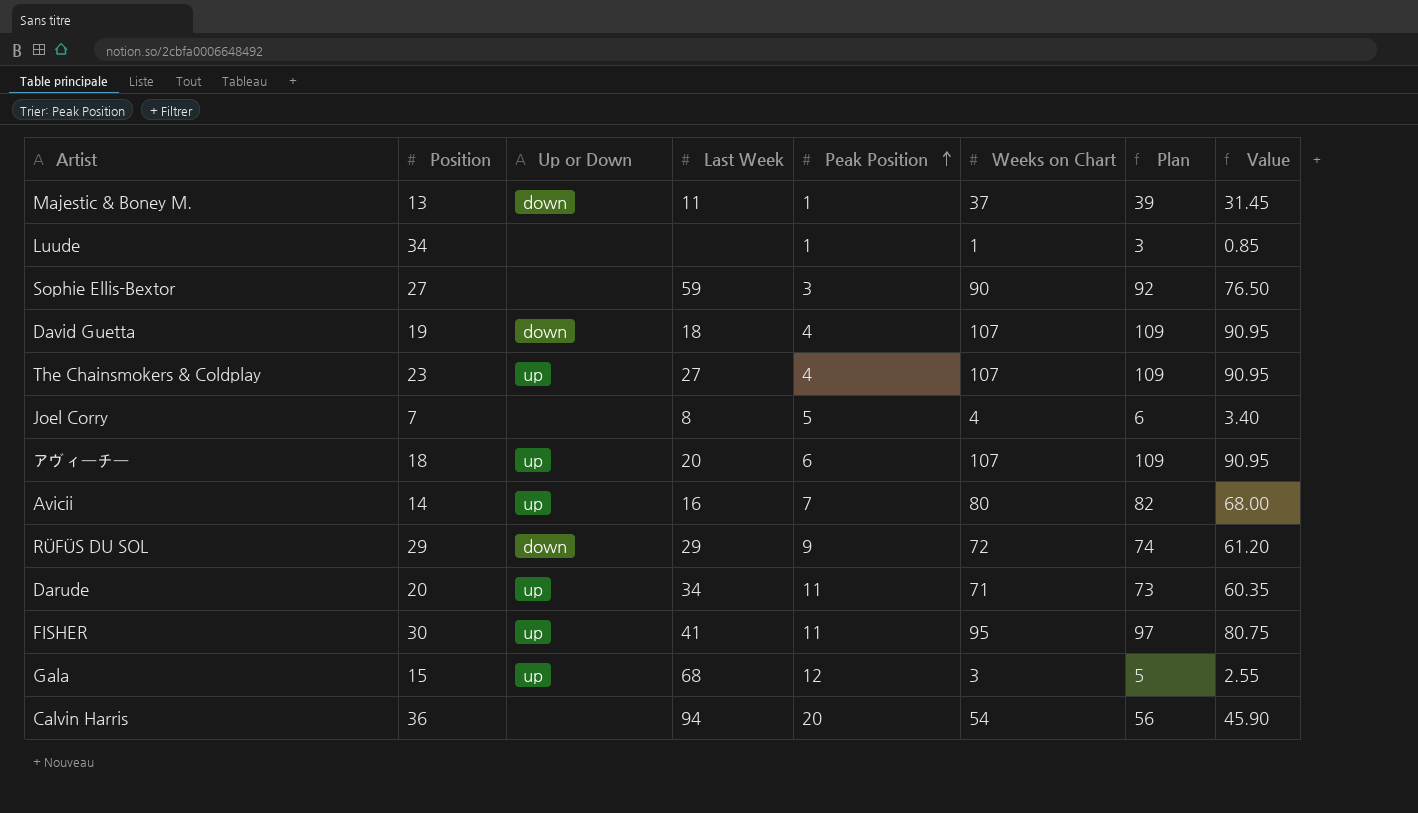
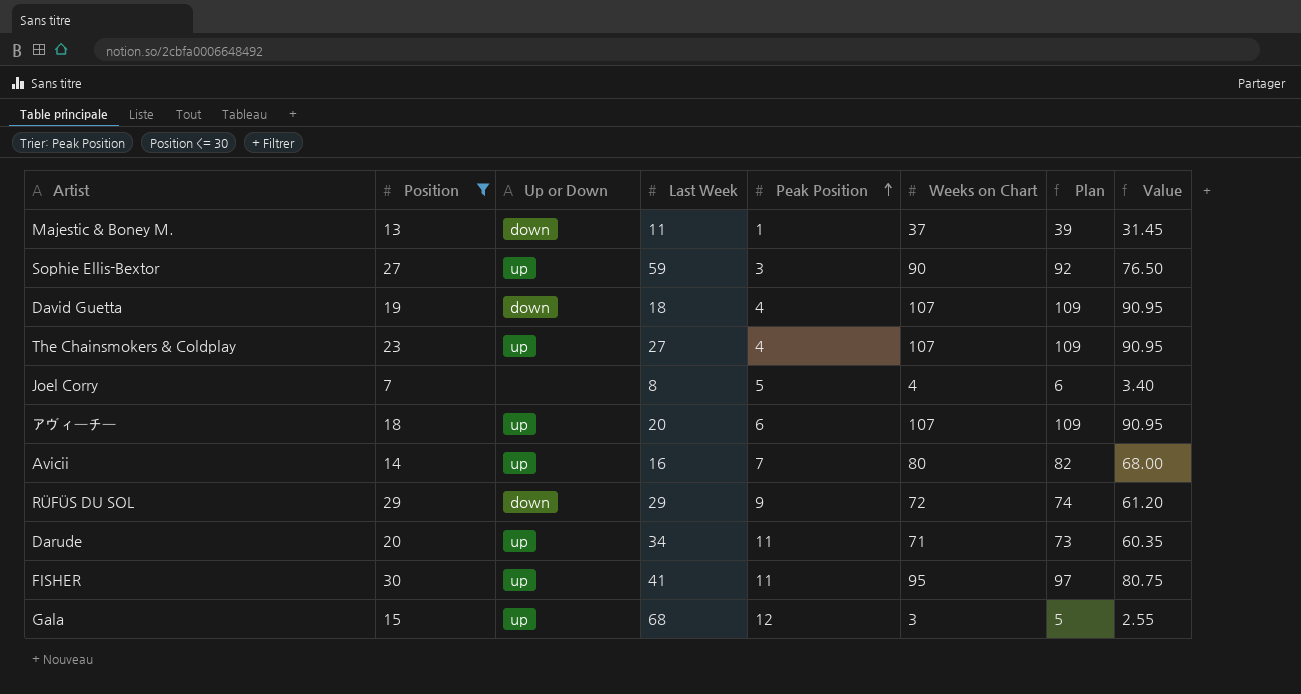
filter: none -> Position <= 30
Sophie Ellis-Bextor | Up or Down: none -> up

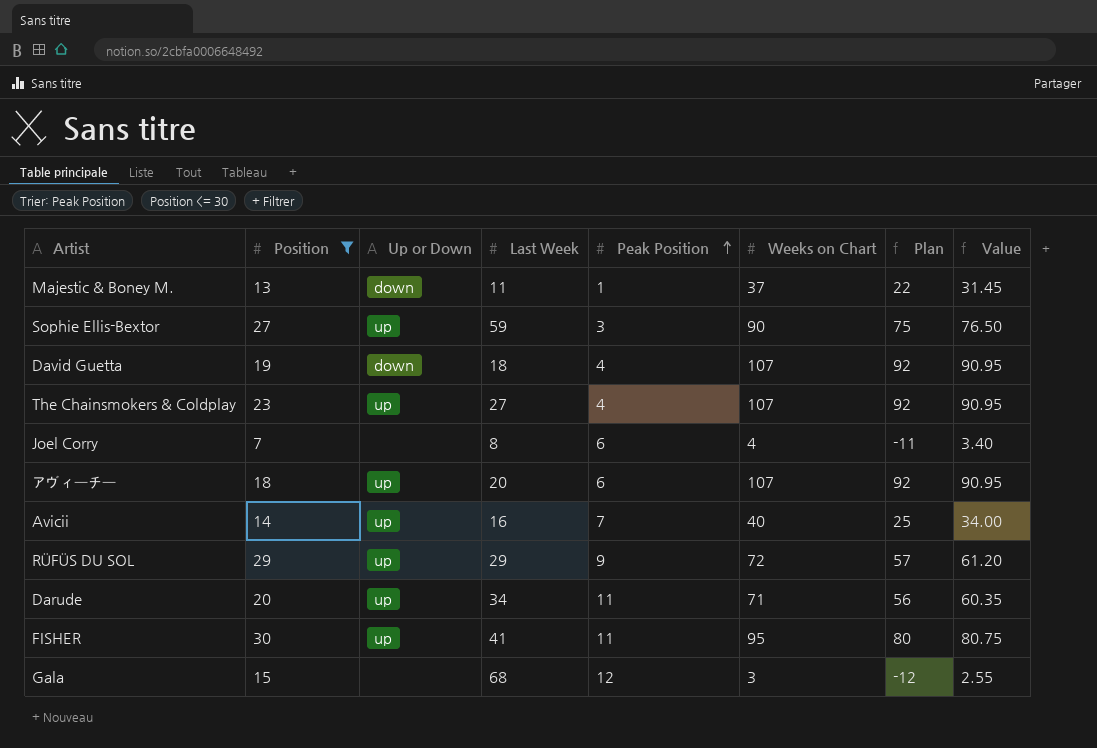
column Plan | formula: [Weeks on Chart] + 2 -> [Weeks on Chart] - 15
Joel Corry | Peak Position: 5 -> 6
Avicii | Weeks on Chart: 80 -> 40
Avicii | Value: 68.00 -> 34.00
RÜFÜS DU SOL | Up or Down: down -> up
Gala | Up or Down: up -> none

